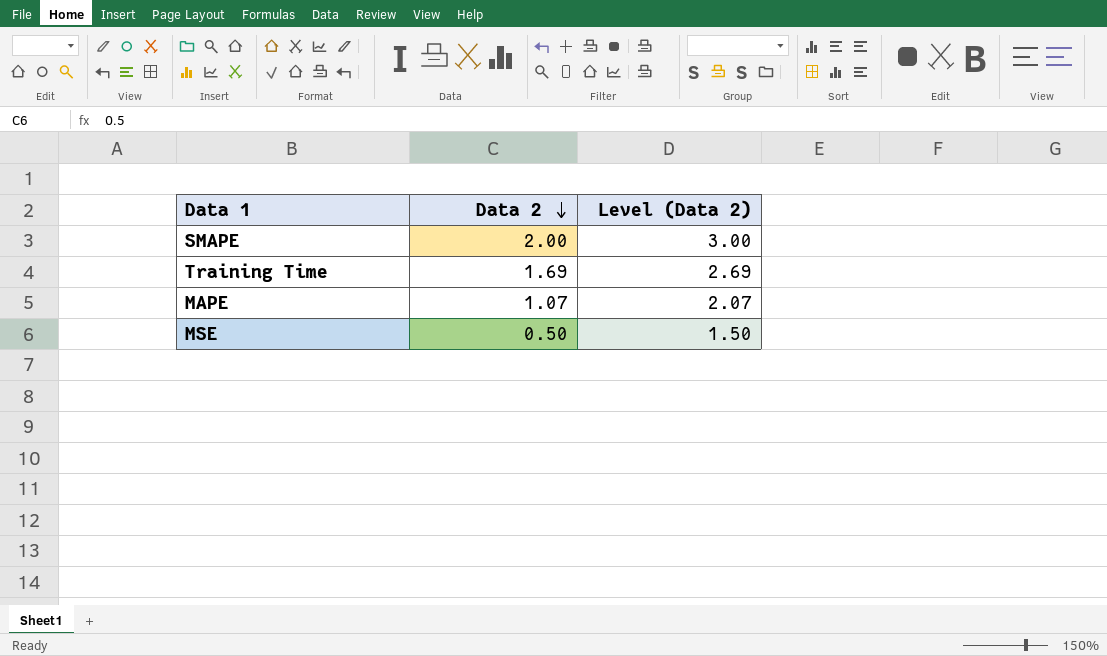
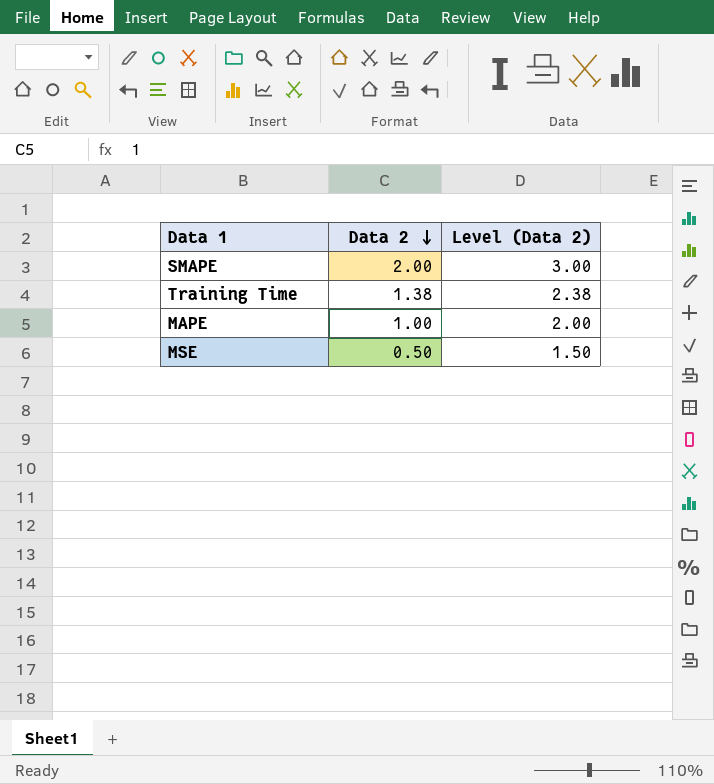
Training Time | Data 2: 1.69 -> 1.38
Training Time | Level (Data 2): 2.69 -> 2.38
MAPE | Data 2: 1.07 -> 1.00
MAPE | Level (Data 2): 2.07 -> 2.00

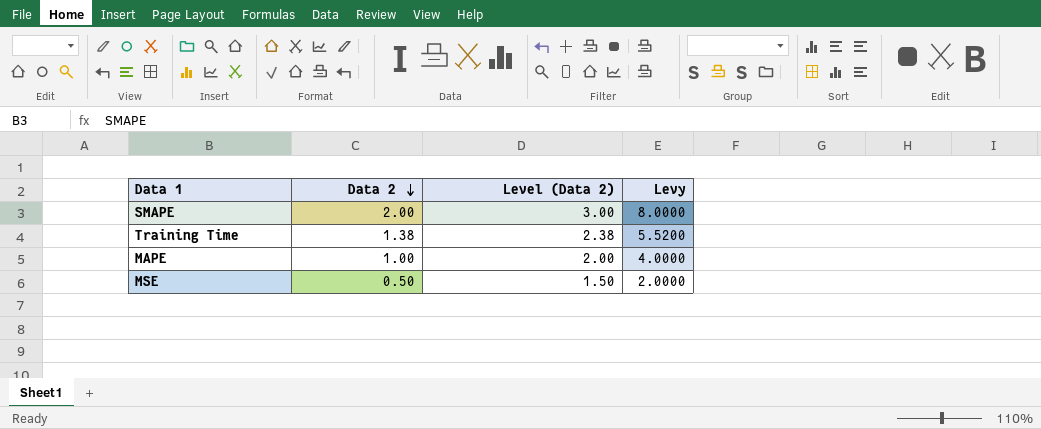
column Levy | formula: none -> [Data 2] * 4

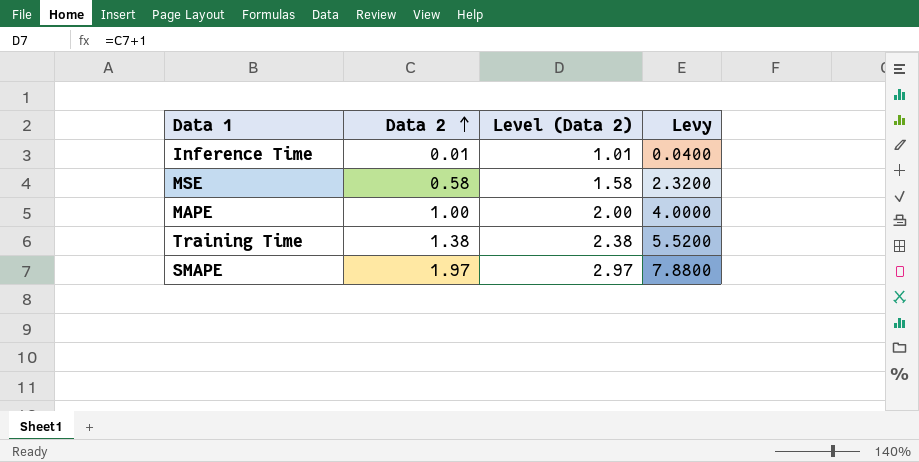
row order: Data 2 descending -> Data 2 ascending
row Inference Time: none -> 0.01 | 1.01 | 0.0400
MSE | Data 2: 0.50 -> 0.58
MSE | Level (Data 2): 1.50 -> 1.58
MSE | Levy: 2.0000 -> 2.3200
SMAPE | Data 2: 2.00 -> 1.97
SMAPE | Level (Data 2): 3.00 -> 2.97
SMAPE | Levy: 8.0000 -> 7.8800

